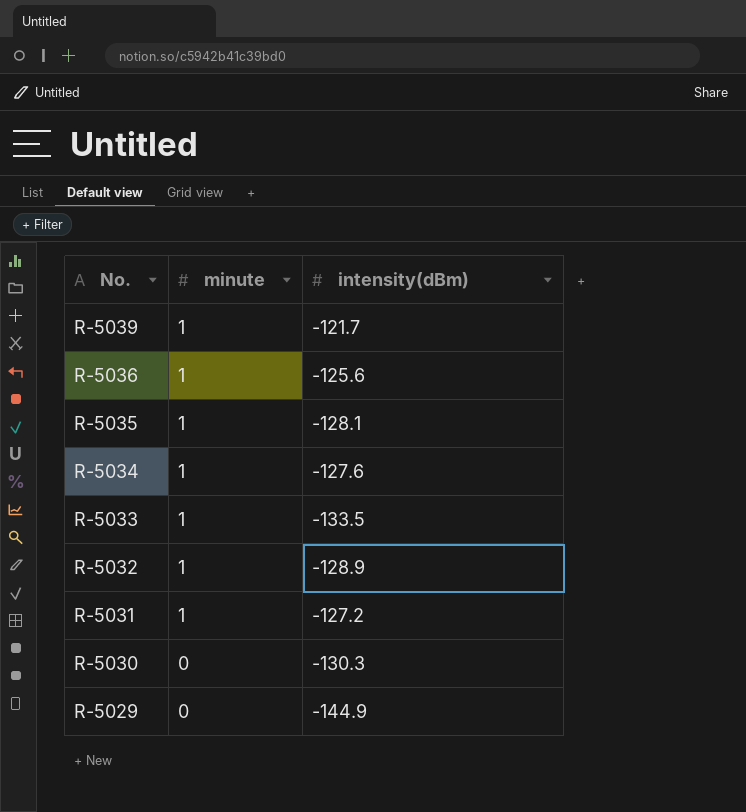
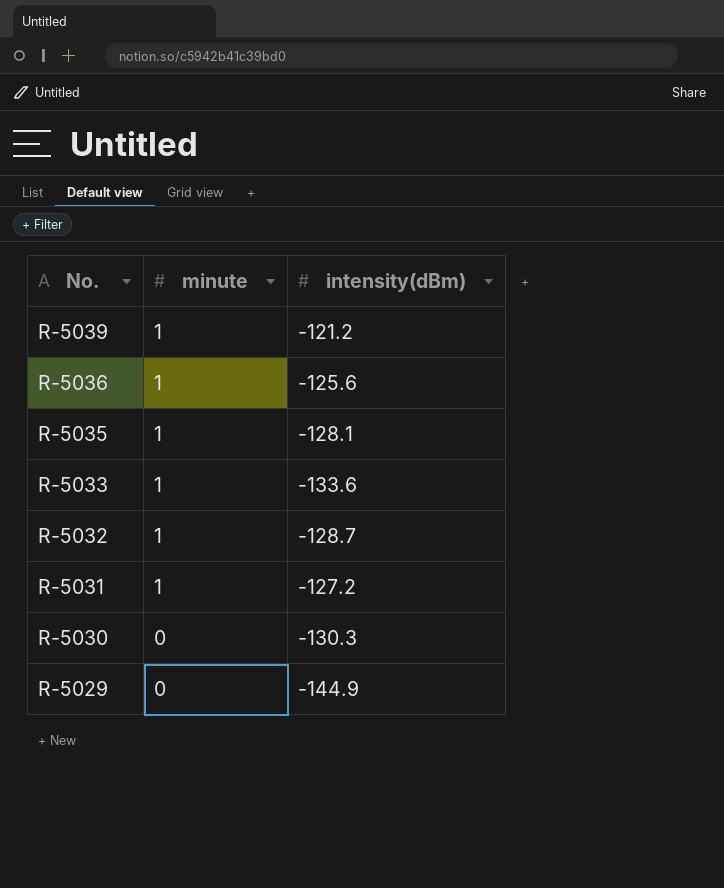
row R-5034: 1 | -127.6 -> none
R-5039 | intensity(dBm): -121.7 -> -121.2
R-5033 | intensity(dBm): -133.5 -> -133.6
R-5032 | intensity(dBm): -128.9 -> -128.7

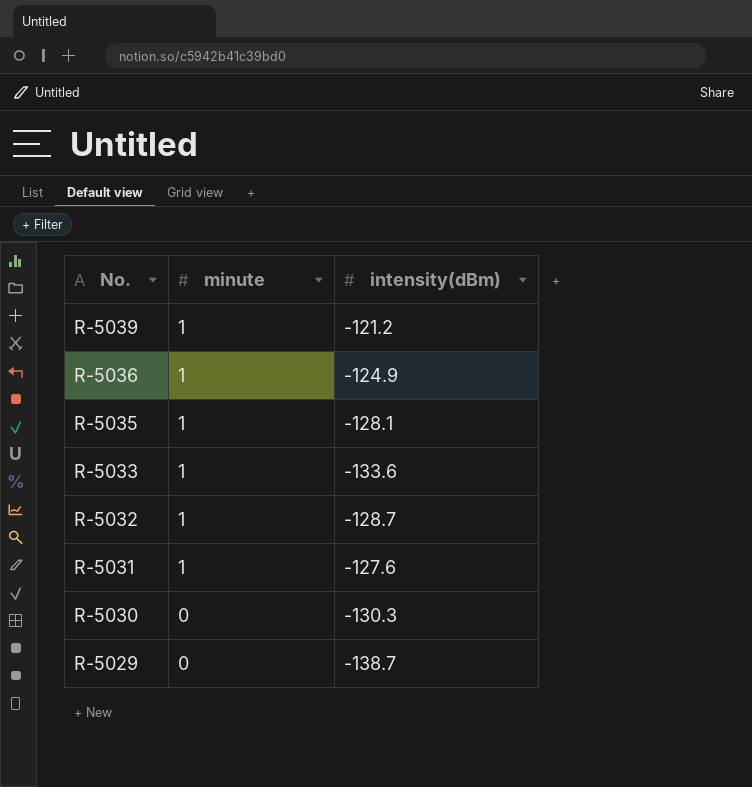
R-5036 | intensity(dBm): -125.6 -> -124.9
R-5031 | intensity(dBm): -127.2 -> -127.6
R-5029 | intensity(dBm): -144.9 -> -138.7

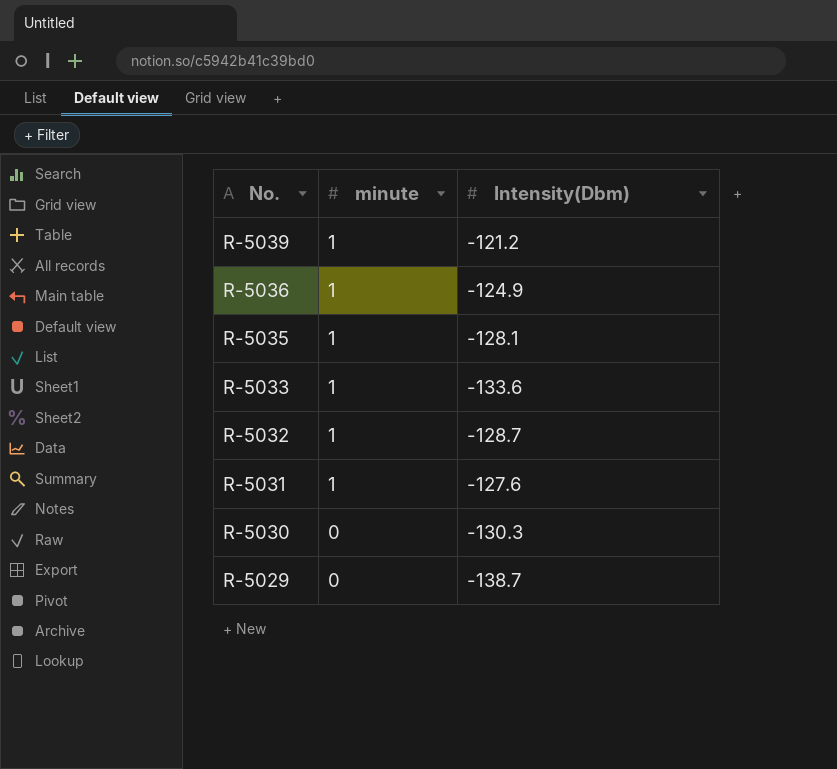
column name: intensity(dBm) -> Intensity(Dbm)

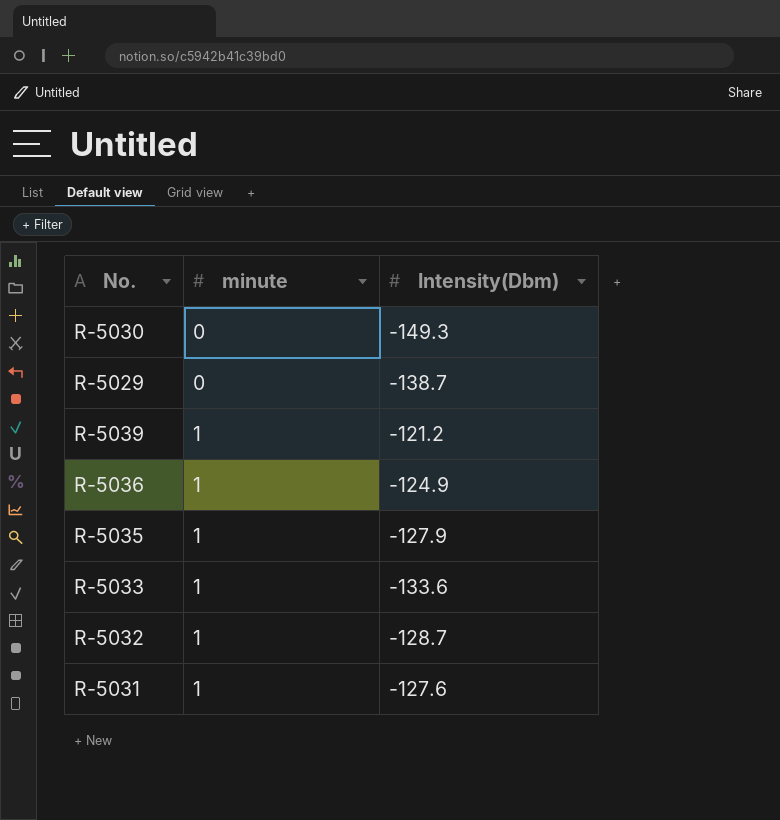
row order: No. descending -> minute ascending
R-5030 | Intensity(Dbm): -130.3 -> -149.3
R-5035 | Intensity(Dbm): -128.1 -> -127.9

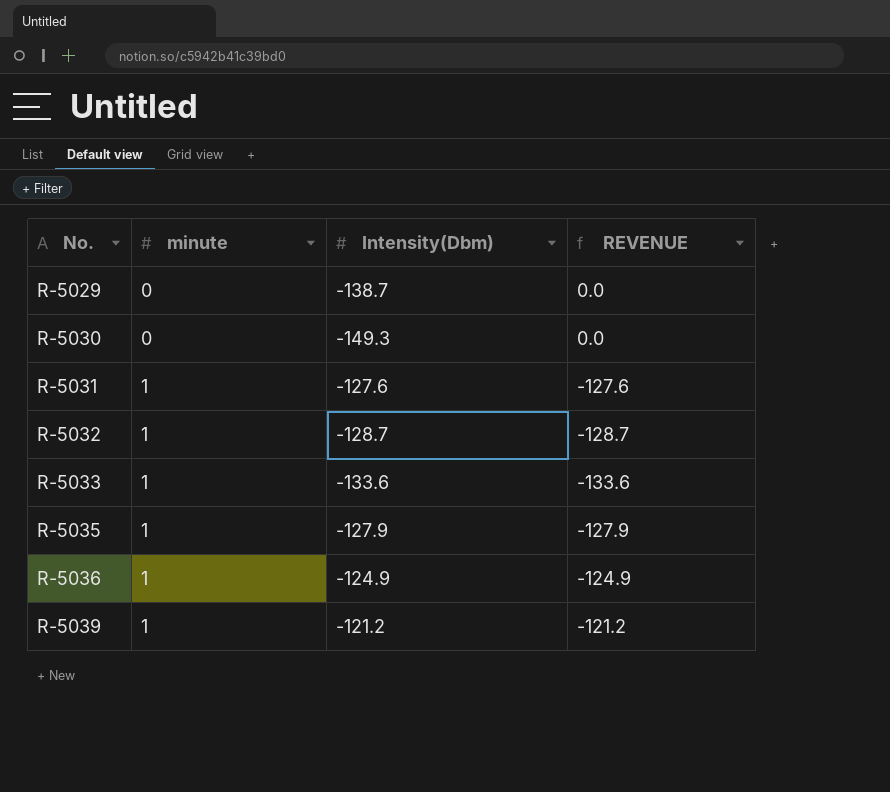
row order: minute ascending -> No. ascending
column REVENUE | formula: none -> [minute] * [Intensity(Dbm)]

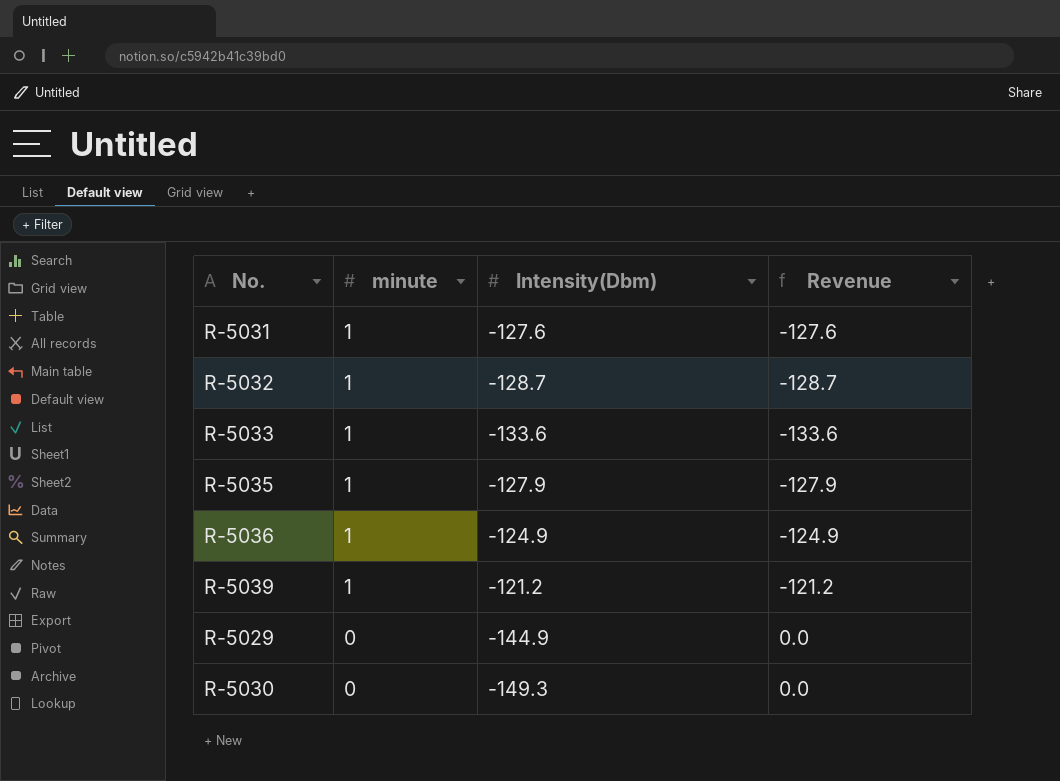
row order: No. ascending -> minute descending
column name: REVENUE -> Revenue
R-5029 | Intensity(Dbm): -138.7 -> -144.9

